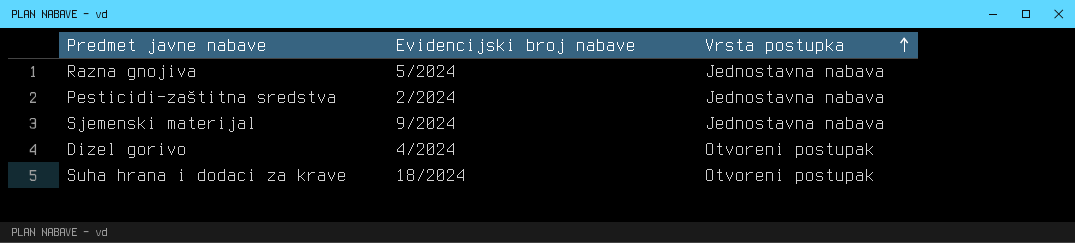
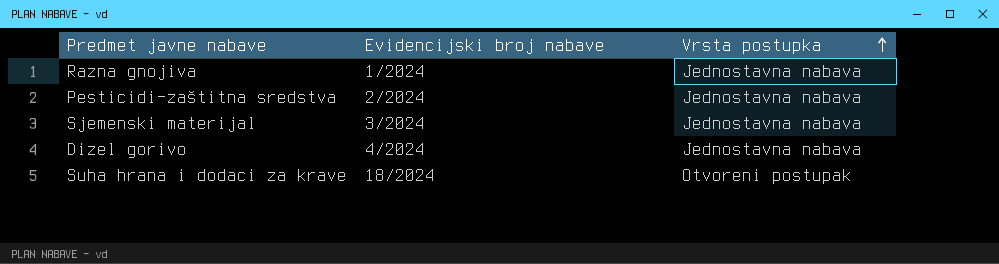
Razna gnojiva | Evidencijski broj nabave: 5/2024 -> 1/2024
Sjemenski materijal | Evidencijski broj nabave: 9/2024 -> 3/2024
Dizel gorivo | Vrsta postupka: Otvoreni postupak -> Jednostavna nabava

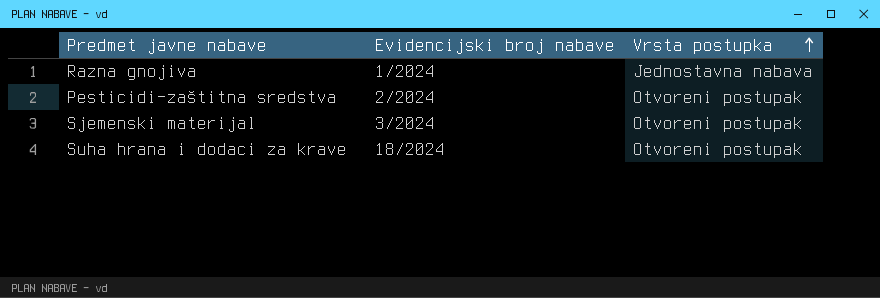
row Dizel gorivo: 4/2024 | Jednostavna nabava -> none
Pesticidi-zaštitna sredstva | Vrsta postupka: Jednostavna nabava -> Otvoreni postupak
Sjemenski materijal | Vrsta postupka: Jednostavna nabava -> Otvoreni postupak

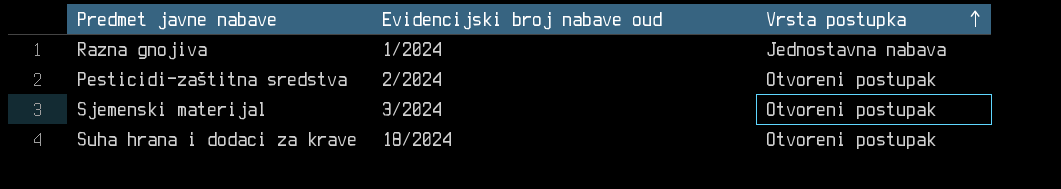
column name: Evidencijski broj nabave -> Evidencijski broj nabave oud

